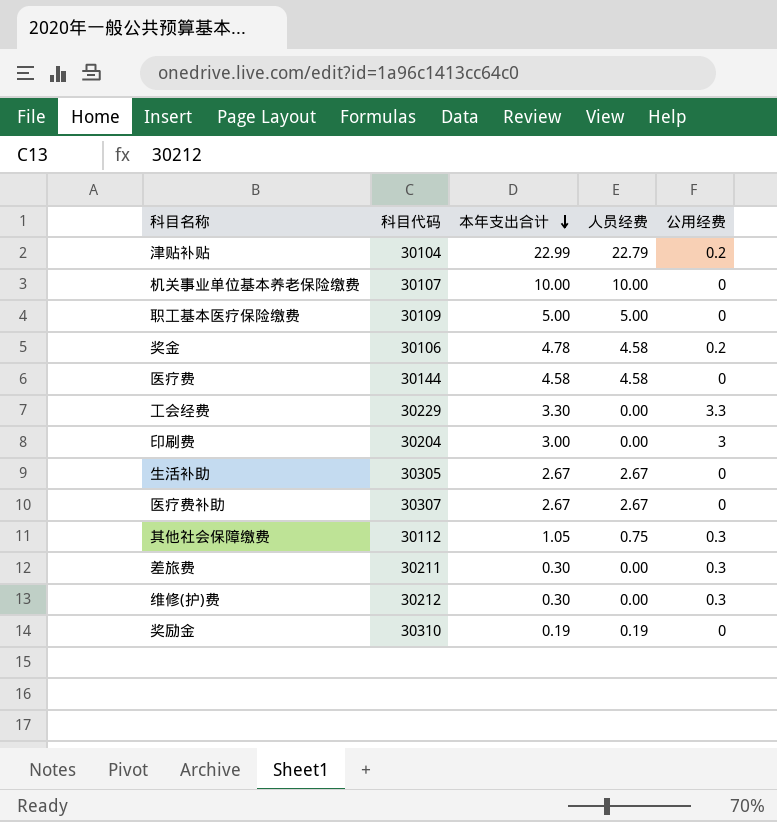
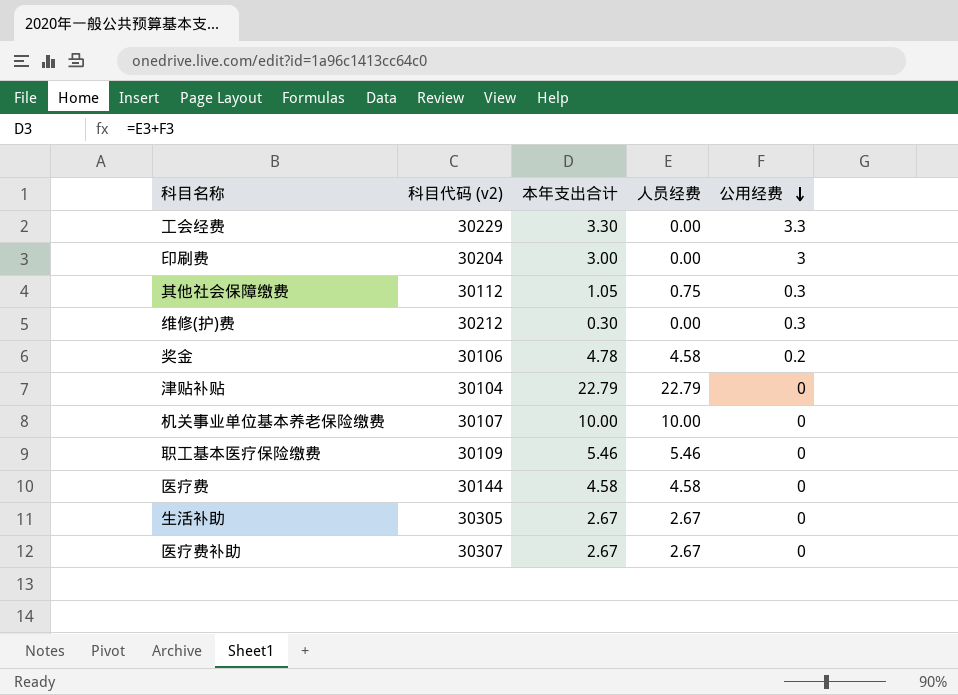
row order: 本年支出合计 descending -> 公用经费 descending
column name: 科目代码 -> 科目代码 (v2)
row 差旅费: 30211 | 0.30 | 0.00 | 0.3 -> none
row 奖励金: 30310 | 0.19 | 0.19 | 0 -> none
津贴补贴 | 本年支出合计: 22.99 -> 22.79
津贴补贴 | 公用经费: 0.2 -> 0
职工基本医疗保险缴费 | 本年支出合计: 5.00 -> 5.46
职工基本医疗保险缴费 | 人员经费: 5.00 -> 5.46

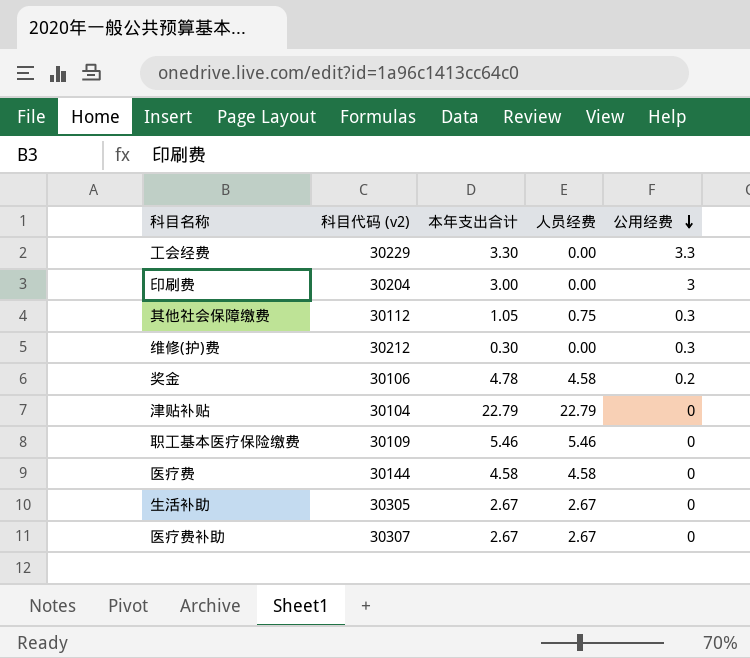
row 机关事业单位基本养老保险缴费: 30107 | 10.00 | 10.00 | 0 -> none

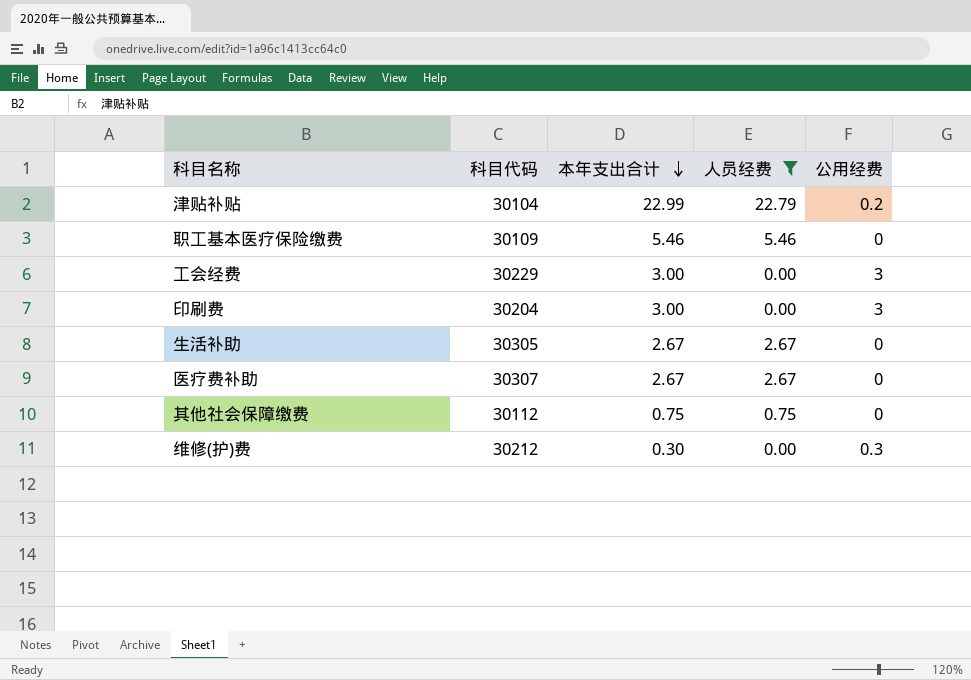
filter: none -> 人员经费 != 4.58
row order: 公用经费 descending -> 本年支出合计 descending
column name: 科目代码 (v2) -> 科目代码
津贴补贴 | 本年支出合计: 22.79 -> 22.99
津贴补贴 | 公用经费: 0 -> 0.2
工会经费 | 本年支出合计: 3.30 -> 3.00
工会经费 | 公用经费: 3.3 -> 3
其他社会保障缴费 | 本年支出合计: 1.05 -> 0.75
其他社会保障缴费 | 公用经费: 0.3 -> 0

